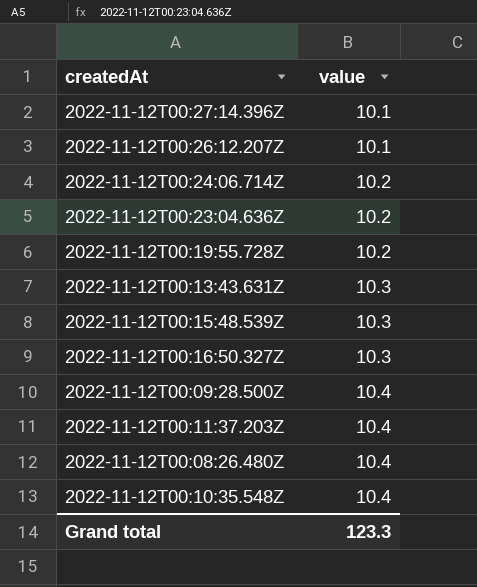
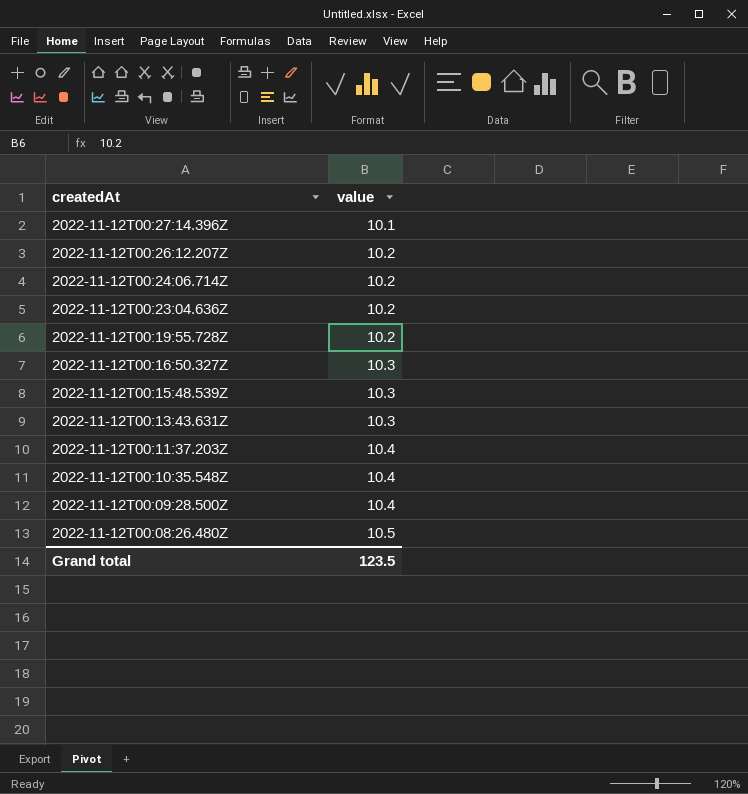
row order: value ascending -> createdAt descending
2022-11-12T00:26:12.207Z | value: 10.1 -> 10.2
2022-11-12T00:08:26.480Z | value: 10.4 -> 10.5
Grand total | value: 123.3 -> 123.5

